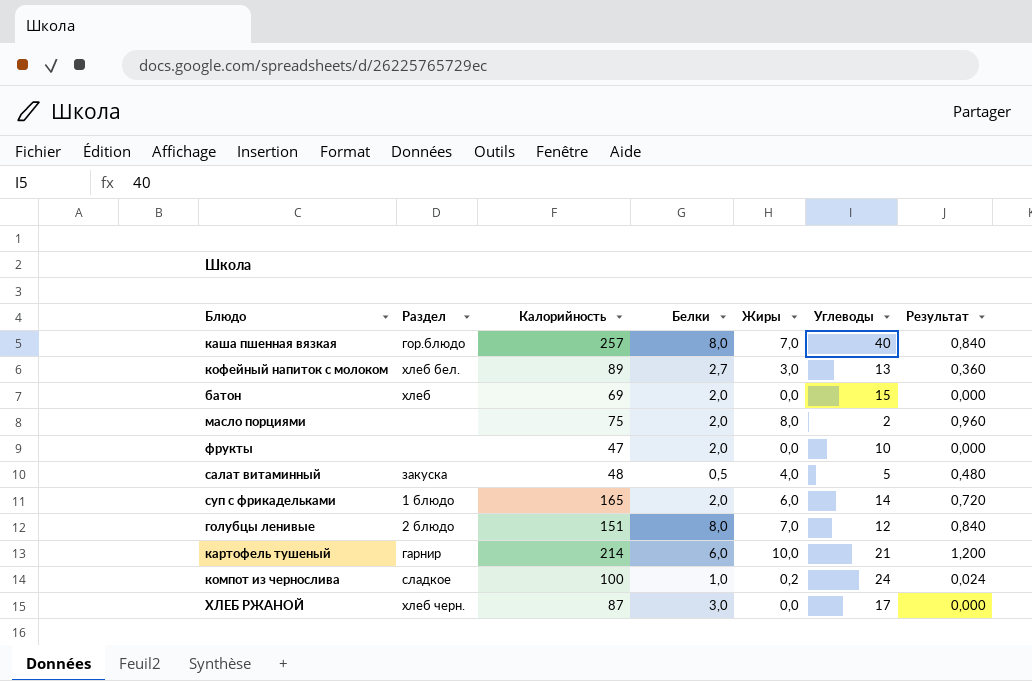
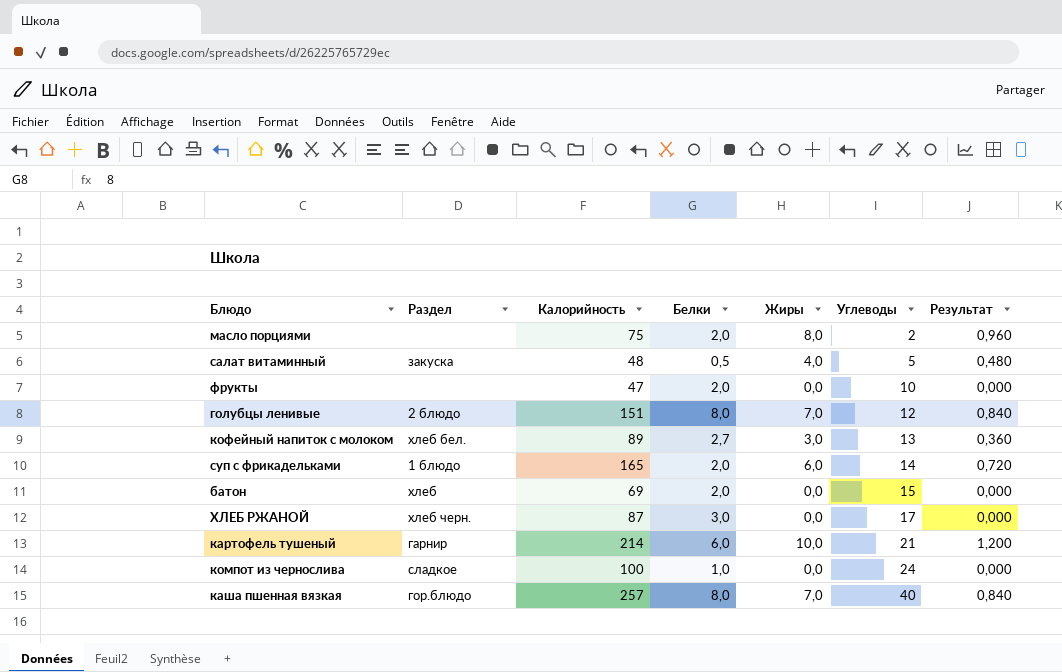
row order: none -> Углеводы ascending
компот из чернослива | Жиры: 0,2 -> 0,0
компот из чернослива | Результат: 0,024 -> 0,000

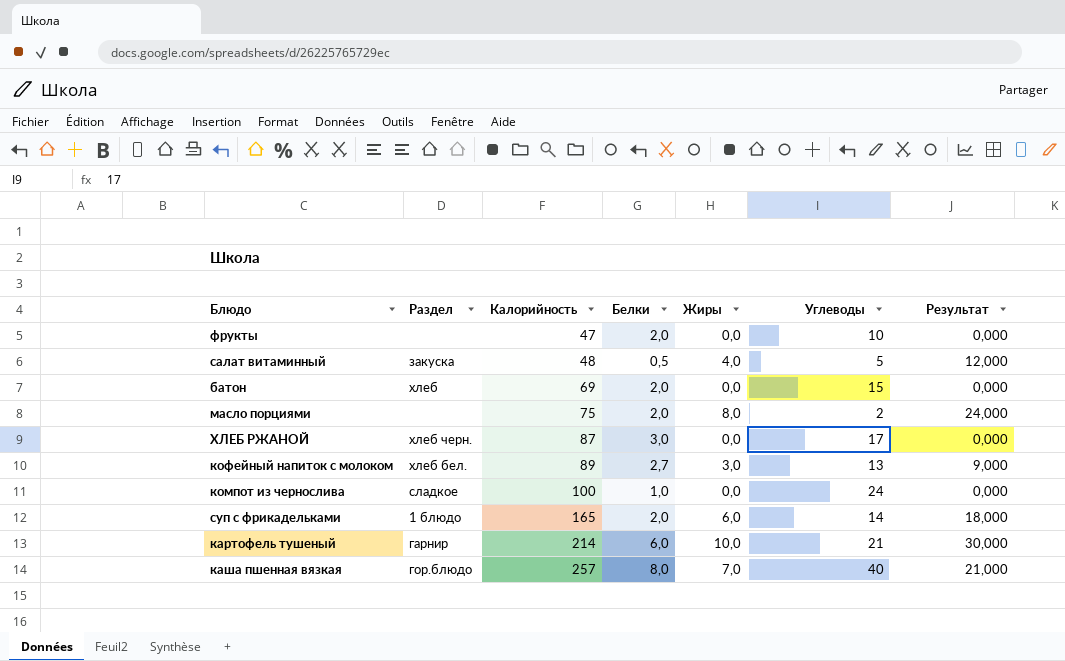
row order: Углеводы ascending -> Калорийность ascending
column Результат | formula: [Жиры] * 0,12 -> [Жиры] * 3
row голубцы ленивые: 2 блюдо | 151 | 8,0 | 7,0 | 12 | 0,840 -> none

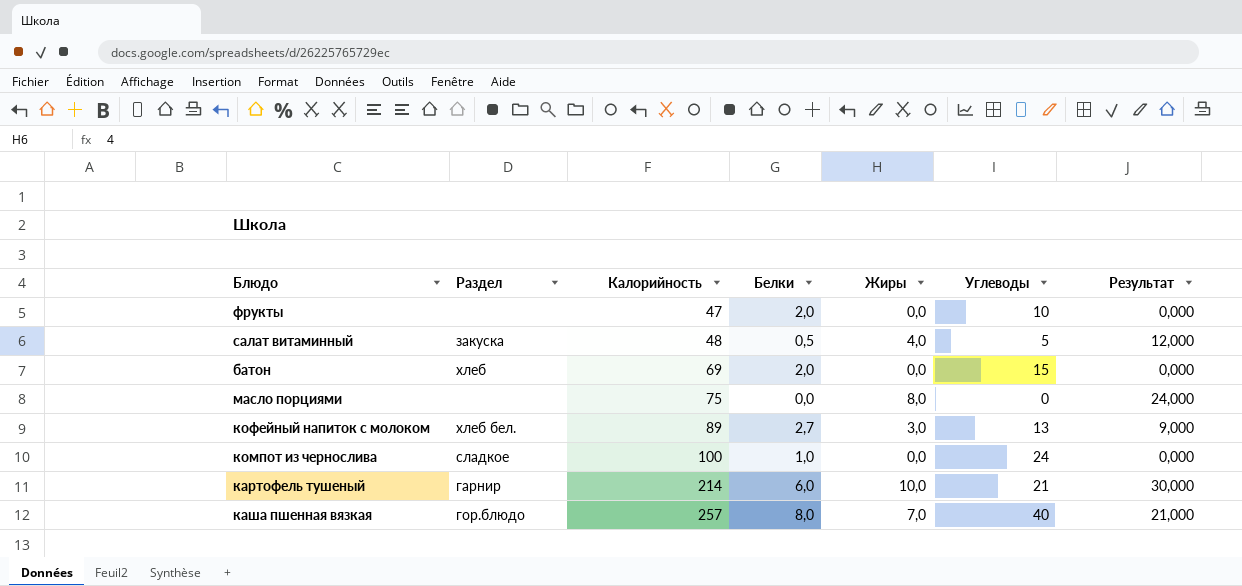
row ХЛЕБ РЖАНОЙ: хлеб черн. | 87 | 3,0 | 0,0 | 17 | 0,000 -> none
row суп с фрикадельками: 1 блюдо | 165 | 2,0 | 6,0 | 14 | 18,000 -> none
масло порциями | Белки: 2,0 -> 0,0
масло порциями | Углеводы: 2 -> 0

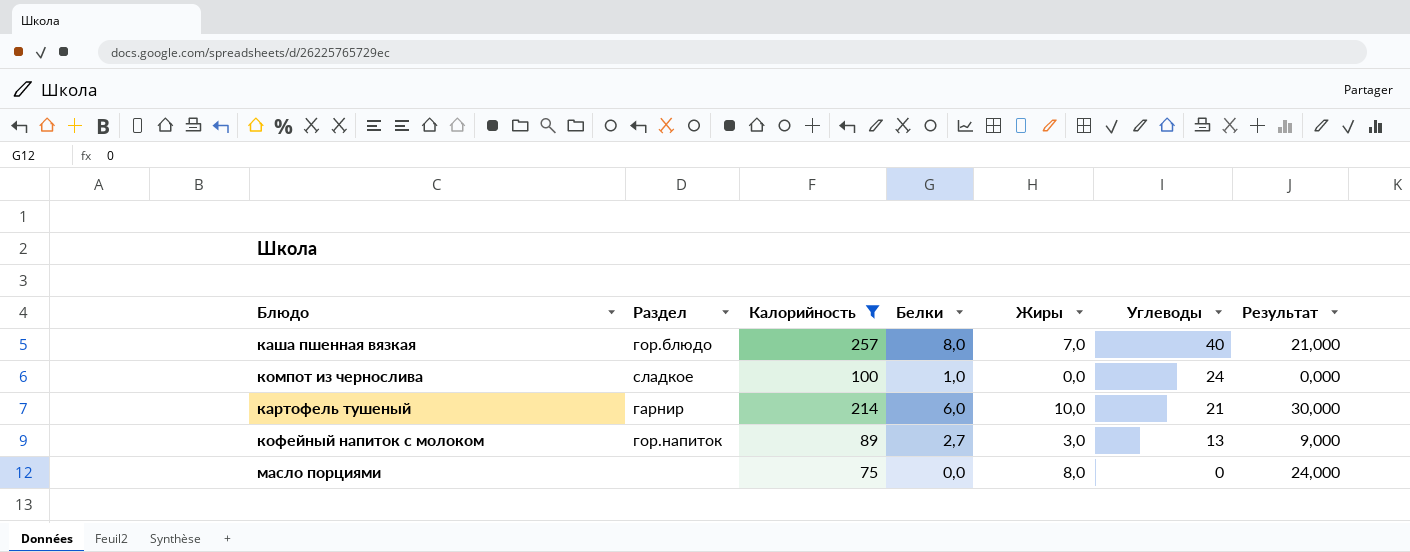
filter: none -> Калорийность >= 75
row order: Калорийность ascending -> Углеводы descending
кофейный напиток с молоком | Раздел: хлеб бел. -> гор.напиток

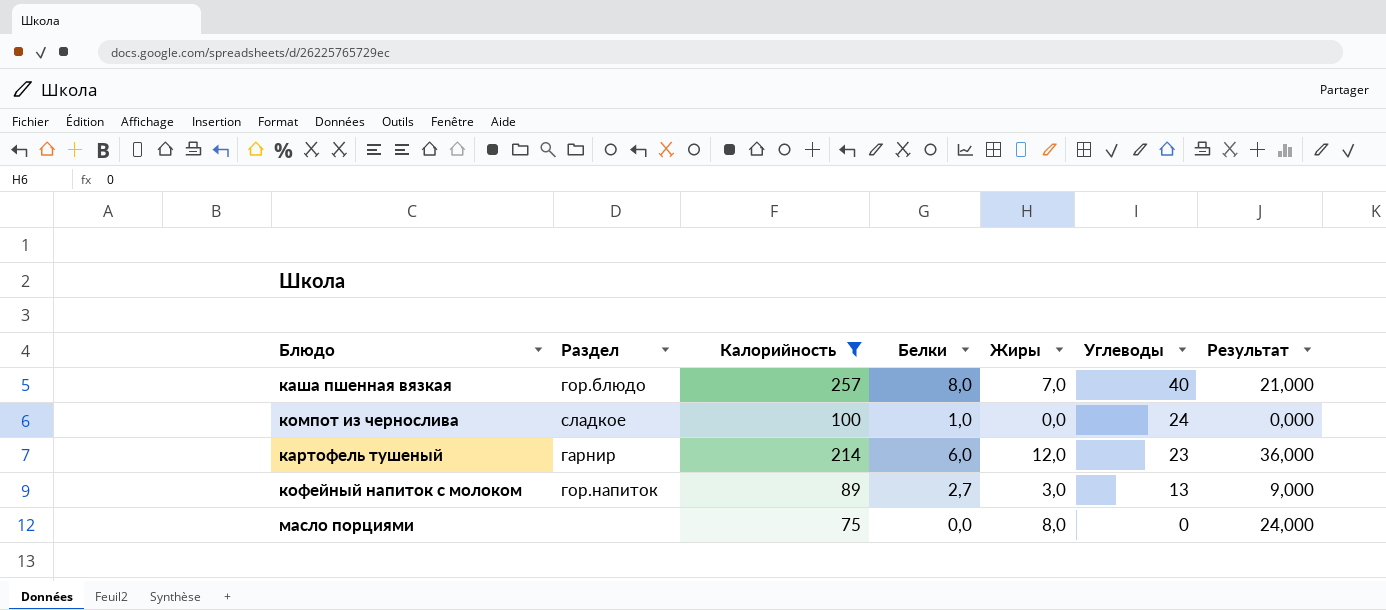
картофель тушеный | Жиры: 10,0 -> 12,0
картофель тушеный | Углеводы: 21 -> 23
картофель тушеный | Результат: 30,000 -> 36,000

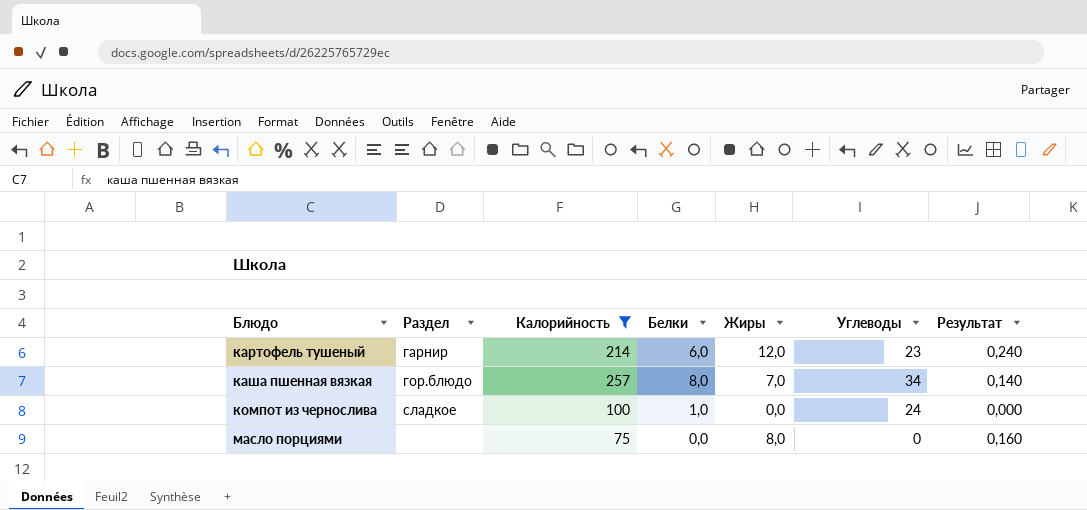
row order: Углеводы descending -> Блюдо ascending
column Результат | formula: [Жиры] * 3 -> [Жиры] * 0,02
row кофейный напиток с молоком: гор.напиток | 89 | 2,7 | 3,0 | 13 | 9,000 -> none
каша пшенная вязкая | Углеводы: 40 -> 34

